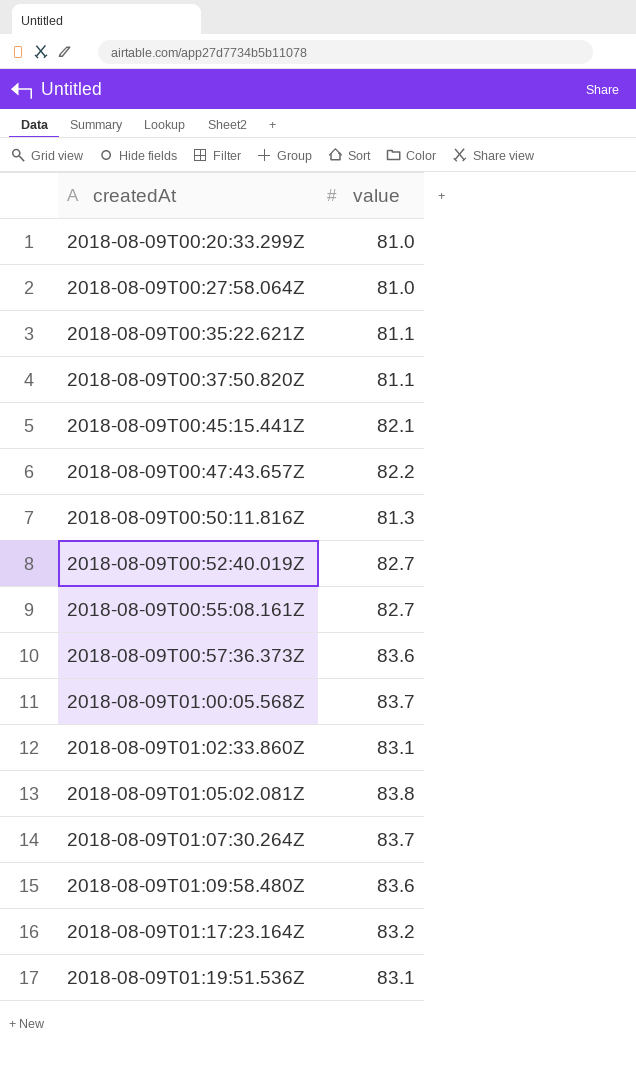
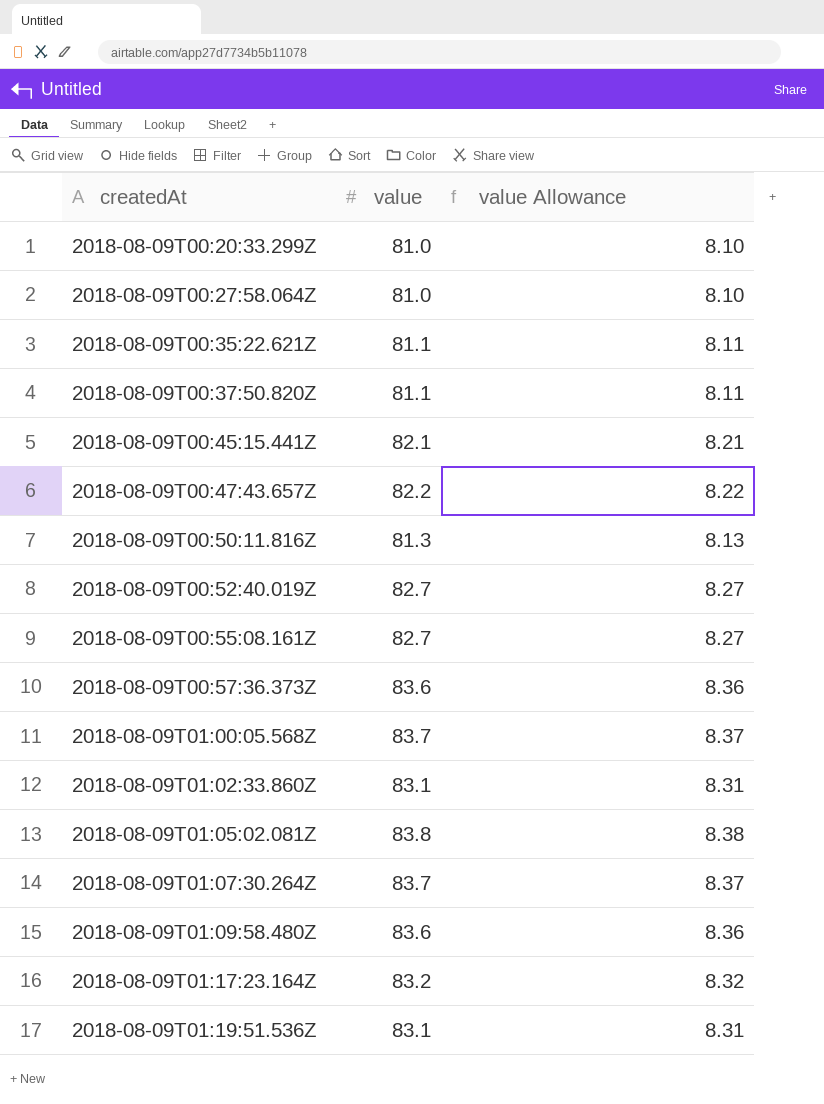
column value Allowance | formula: none -> [value] * 0.1

